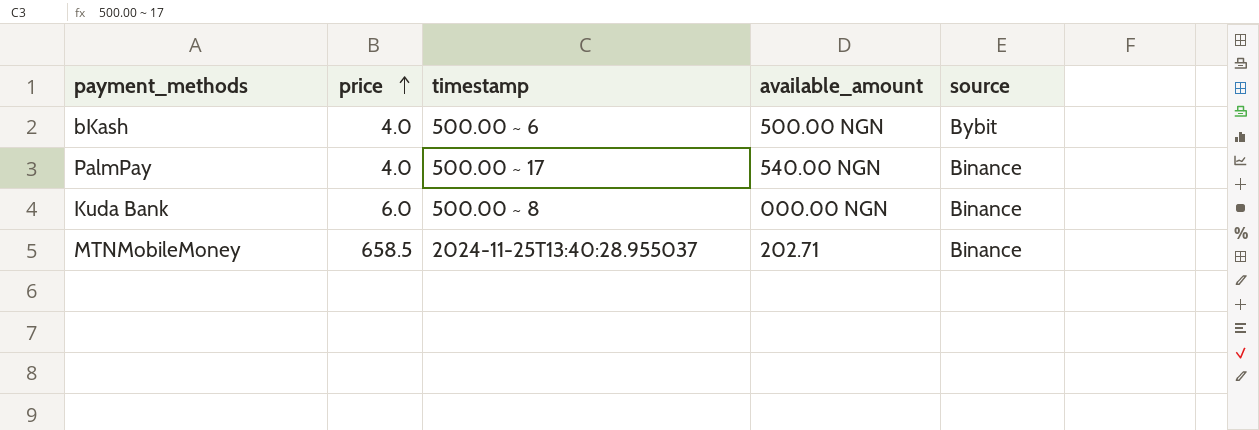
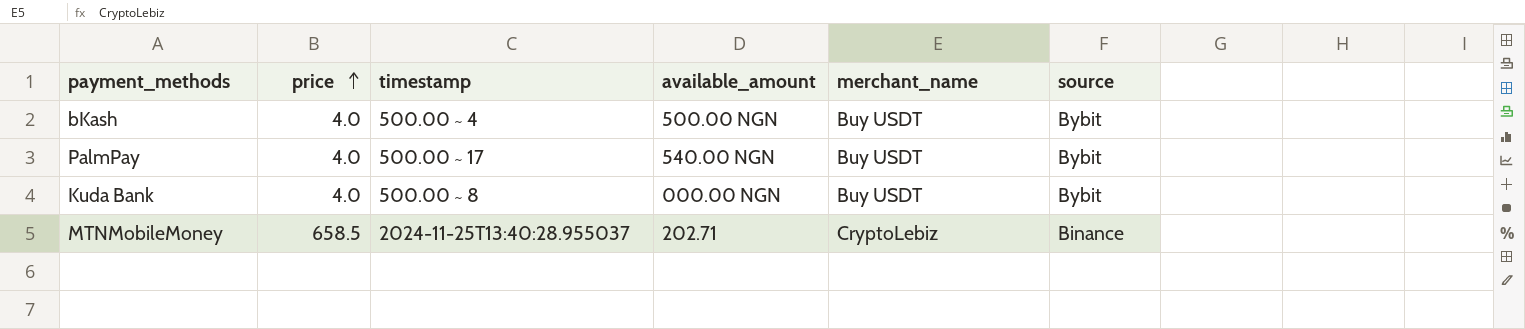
column merchant_name | position: none -> 5
bKash | timestamp: 500.00 ~ 6 -> 500.00 ~ 4
PalmPay | source: Binance -> Bybit
Kuda Bank | price: 6.0 -> 4.0
Kuda Bank | source: Binance -> Bybit

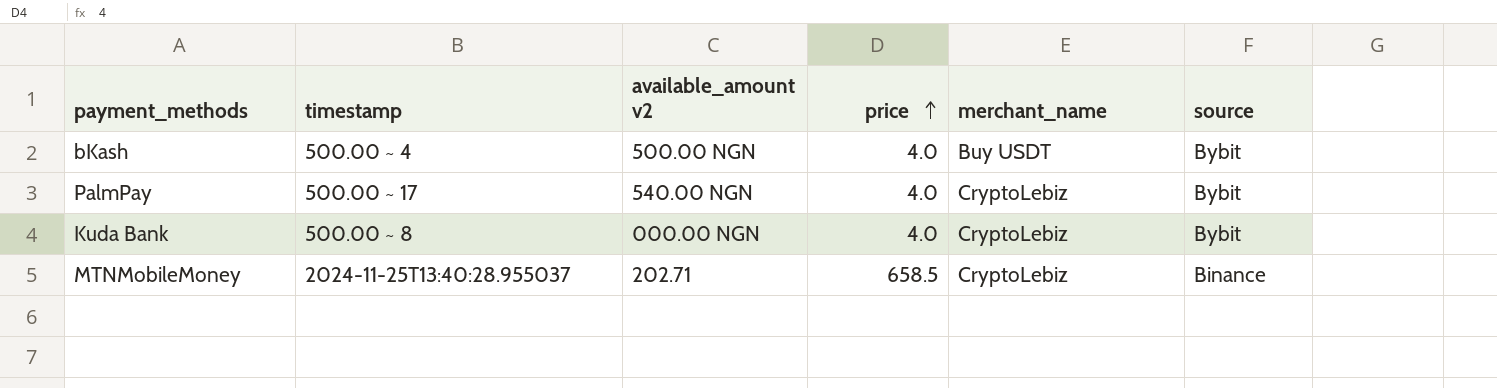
column name: available_amount -> available_amount v2
column price | position: 2 -> 4
PalmPay | merchant_name: Buy USDT -> CryptoLebiz
Kuda Bank | merchant_name: Buy USDT -> CryptoLebiz

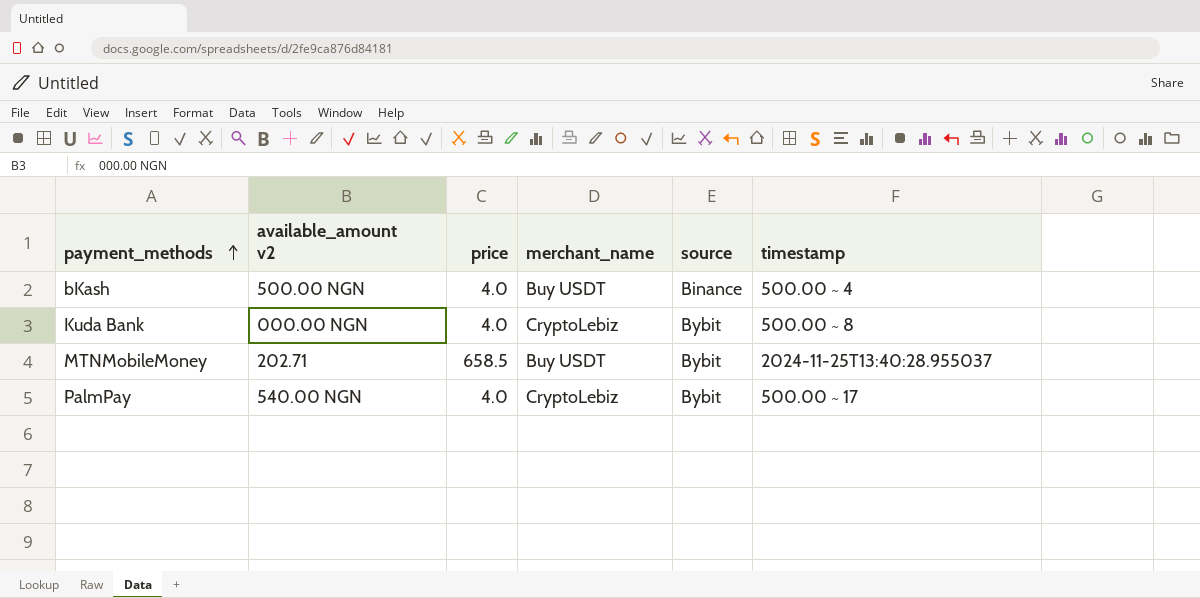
row order: price ascending -> payment_methods ascending
column timestamp | position: 2 -> 6
bKash | source: Bybit -> Binance
MTNMobileMoney | merchant_name: CryptoLebiz -> Buy USDT
MTNMobileMoney | source: Binance -> Bybit

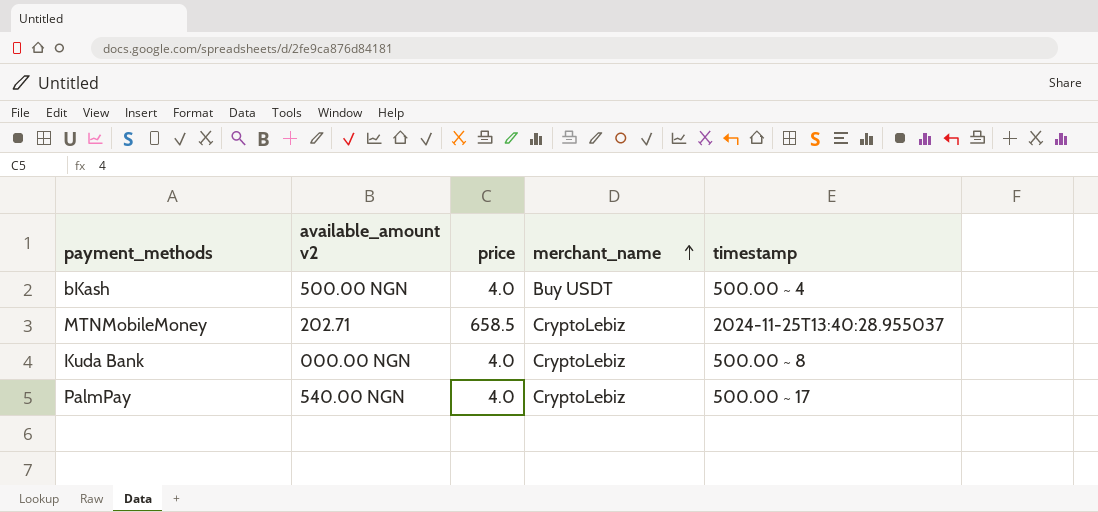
row order: payment_methods ascending -> merchant_name ascending
column source | position: 5 -> none
MTNMobileMoney | merchant_name: Buy USDT -> CryptoLebiz

